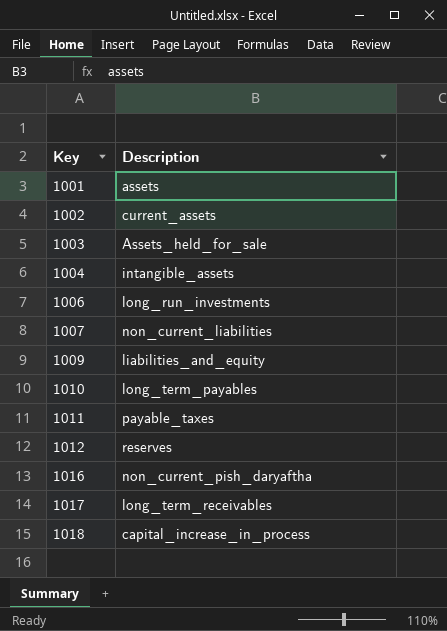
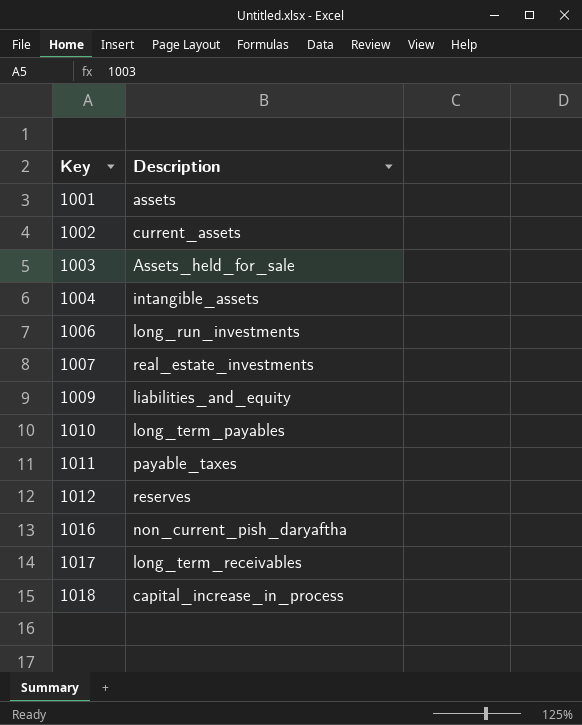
1007 | Description: non_current_liabilities -> real_estate_investments

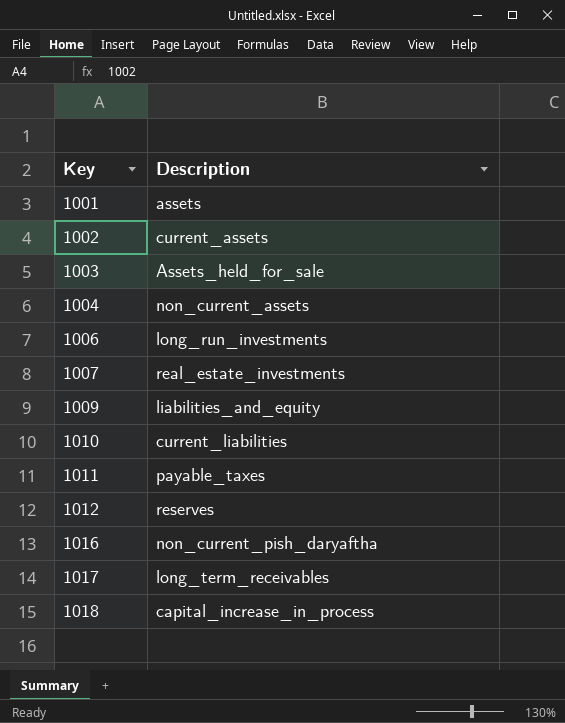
1004 | Description: intangible_assets -> non_current_assets
1010 | Description: long_term_payables -> current_liabilities

